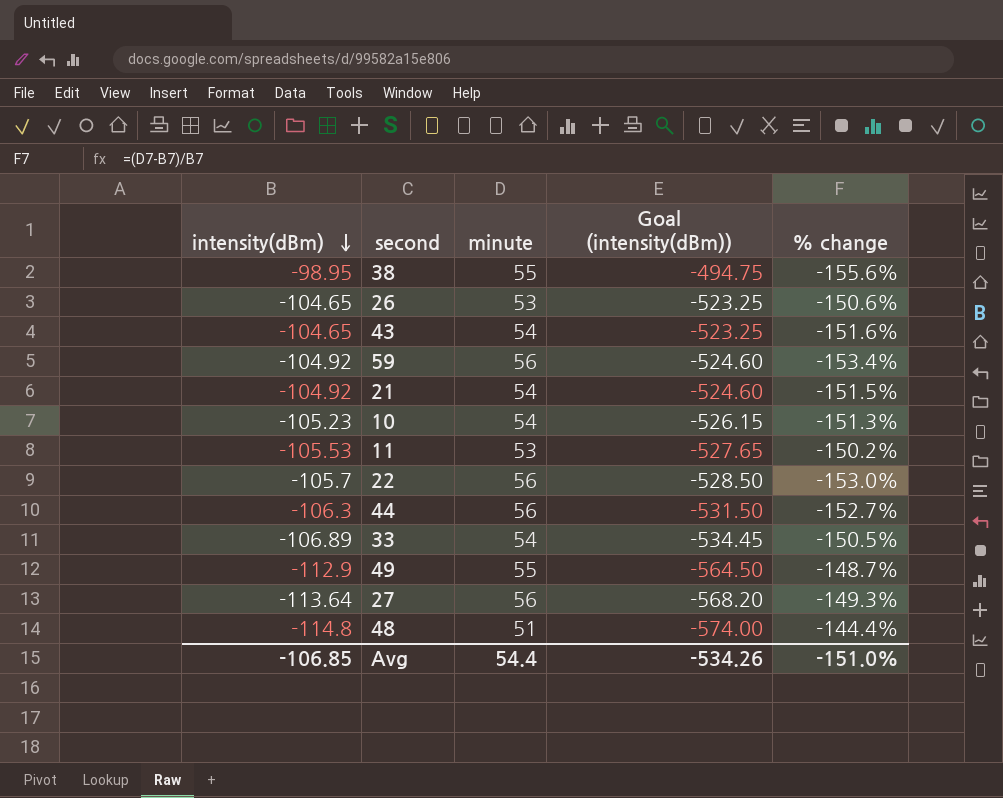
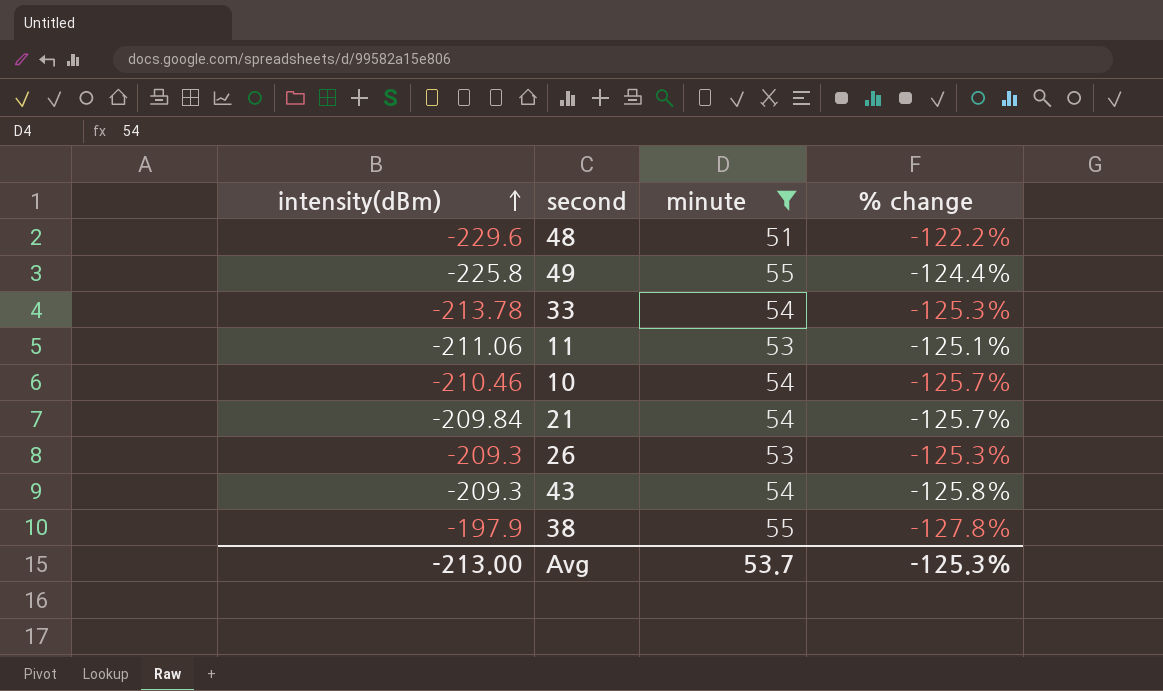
filter: none -> minute != 56
row order: intensity(dBm) descending -> intensity(dBm) ascending
column Goal (intensity(dBm)) | formula: [intensity(dBm)] * 5 -> none
48 | intensity(dBm): -114.8 -> -229.6
48 | % change: -144.4% -> -122.2%
49 | intensity(dBm): -112.9 -> -225.8
49 | % change: -148.7% -> -124.4%
33 | intensity(dBm): -106.89 -> -213.78
33 | % change: -150.5% -> -125.3%
11 | intensity(dBm): -105.53 -> -211.06
11 | % change: -150.2% -> -125.1%
10 | intensity(dBm): -105.23 -> -210.46
10 | % change: -151.3% -> -125.7%
21 | intensity(dBm): -104.92 -> -209.84
21 | % change: -151.5% -> -125.7%
26 | intensity(dBm): -104.65 -> -209.3
26 | % change: -150.6% -> -125.3%
43 | intensity(dBm): -104.65 -> -209.3
43 | % change: -151.6% -> -125.8%
38 | intensity(dBm): -98.95 -> -197.9
38 | % change: -155.6% -> -127.8%
Avg | intensity(dBm): -106.85 -> -213.00
Avg | minute: 54.4 -> 53.7
Avg | % change: -151.0% -> -125.3%

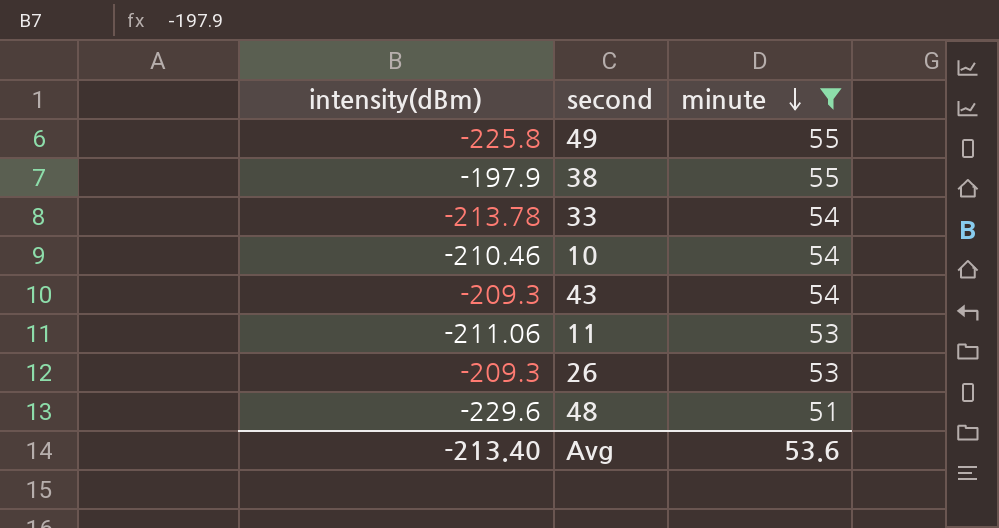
row order: intensity(dBm) ascending -> minute descending
column % change | formula: ([minute] - [intensity(dBm)]) / [intensity(dBm)] -> none
row 21: -209.84 | 54 | -125.7% -> none
Avg | intensity(dBm): -213.00 -> -213.40
Avg | minute: 53.7 -> 53.6

